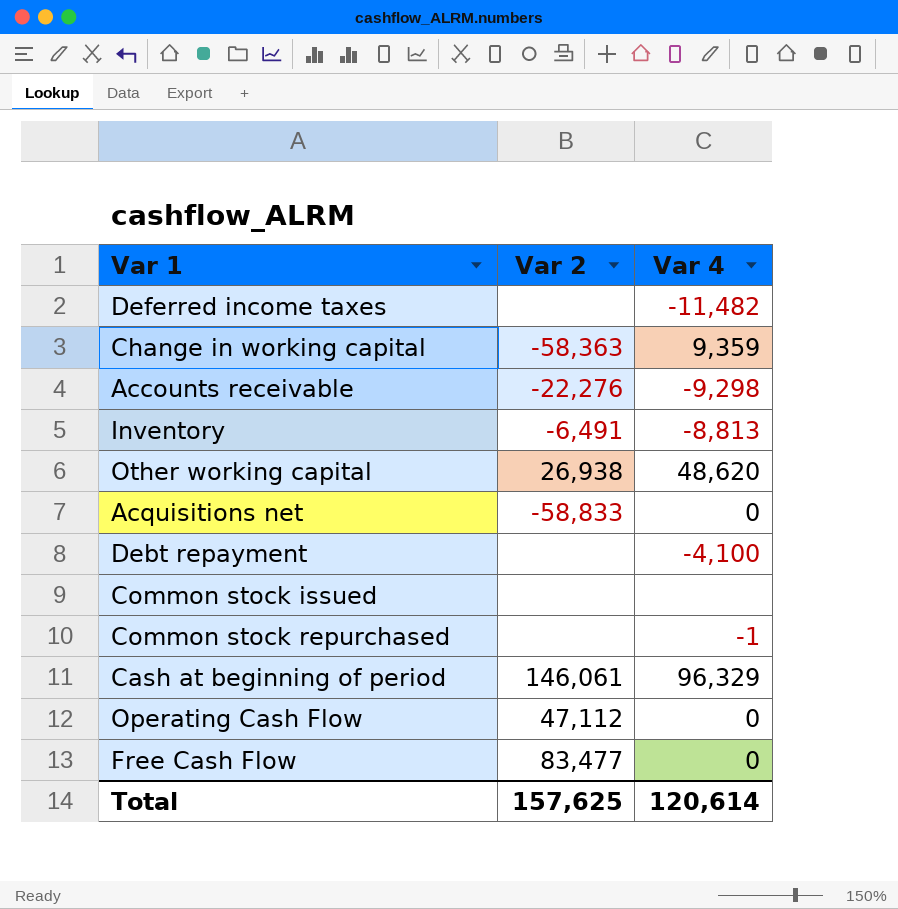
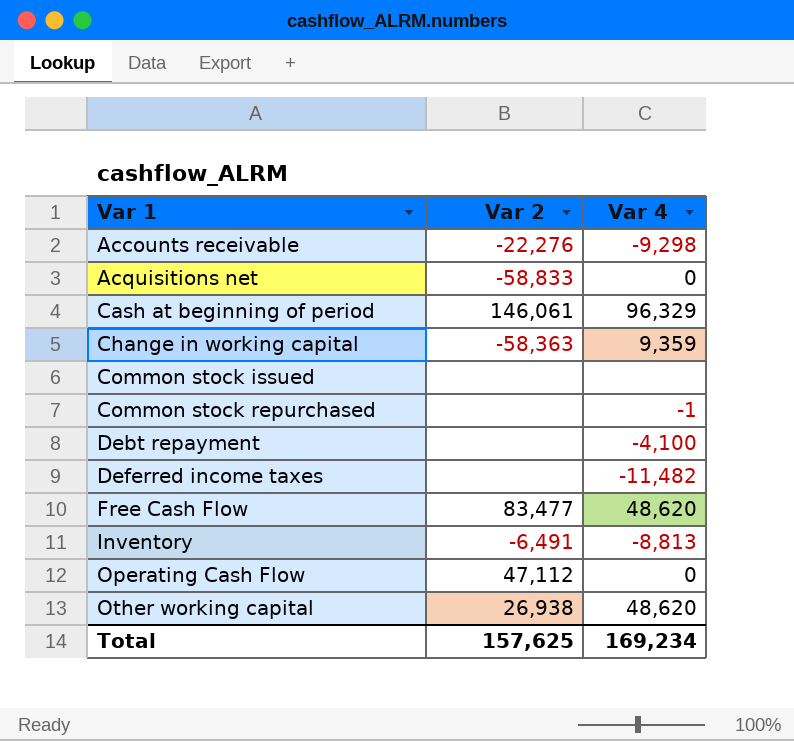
row order: none -> Var 1 ascending
Free Cash Flow | Var 4: 0 -> 48,620
Total | Var 4: 120,614 -> 169,234

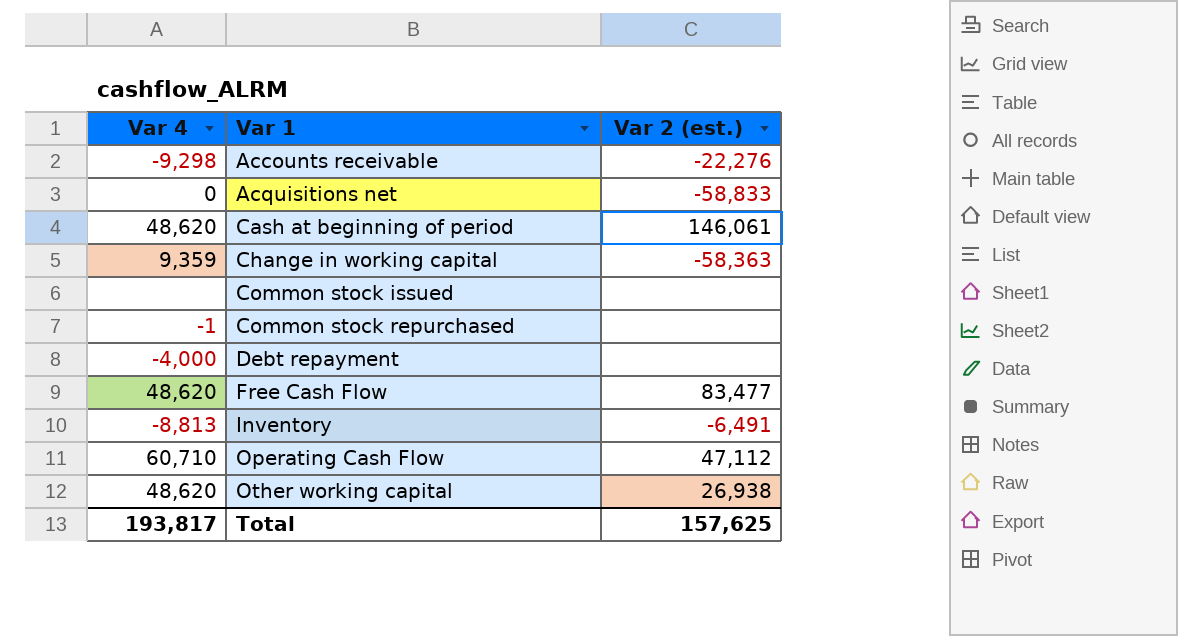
column Var 4 | position: 3 -> 1
column name: Var 2 -> Var 2 (est.)
row Deferred income taxes: none | -11,482 -> none
Cash at beginning of period | Var 4: 96,329 -> 48,620
Debt repayment | Var 4: -4,100 -> -4,000
Operating Cash Flow | Var 4: 0 -> 60,710
Total | Var 4: 169,234 -> 193,817

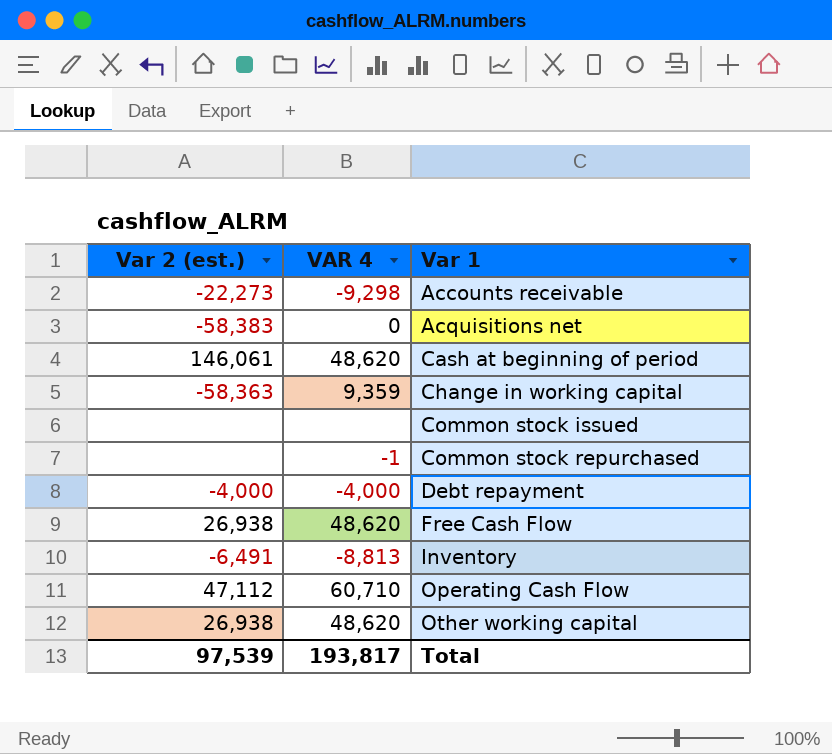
column Var 2 (est.) | position: 3 -> 1
column name: Var 4 -> VAR 4
Accounts receivable | Var 2 (est.): -22,276 -> -22,273
Acquisitions net | Var 2 (est.): -58,833 -> -58,383
Debt repayment | Var 2 (est.): none -> -4,000
Free Cash Flow | Var 2 (est.): 83,477 -> 26,938
Total | Var 2 (est.): 157,625 -> 97,539

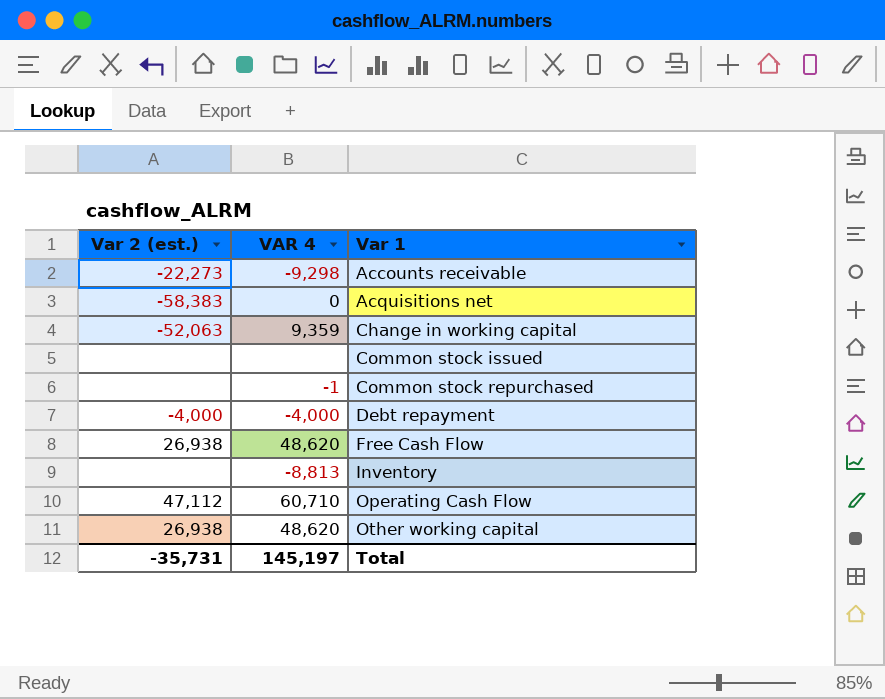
row Cash at beginning of period: 146,061 | 48,620 -> none
Change in working capital | Var 2 (est.): -58,363 -> -52,063
Inventory | Var 2 (est.): -6,491 -> none
Total | Var 2 (est.): 97,539 -> -35,731
Total | VAR 4: 193,817 -> 145,197

